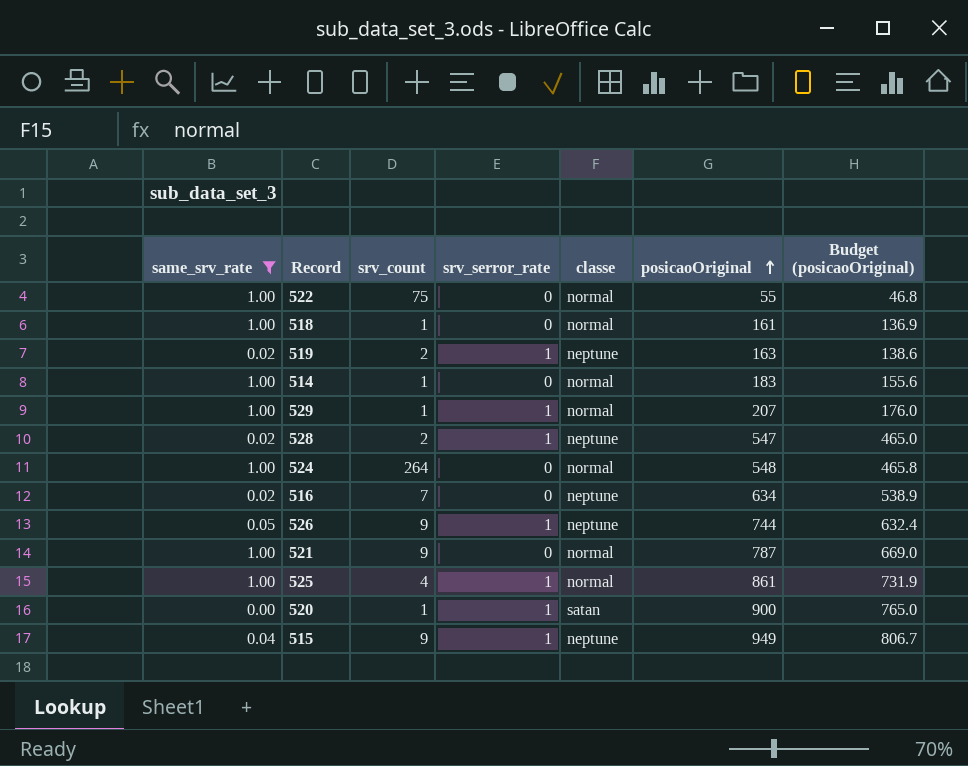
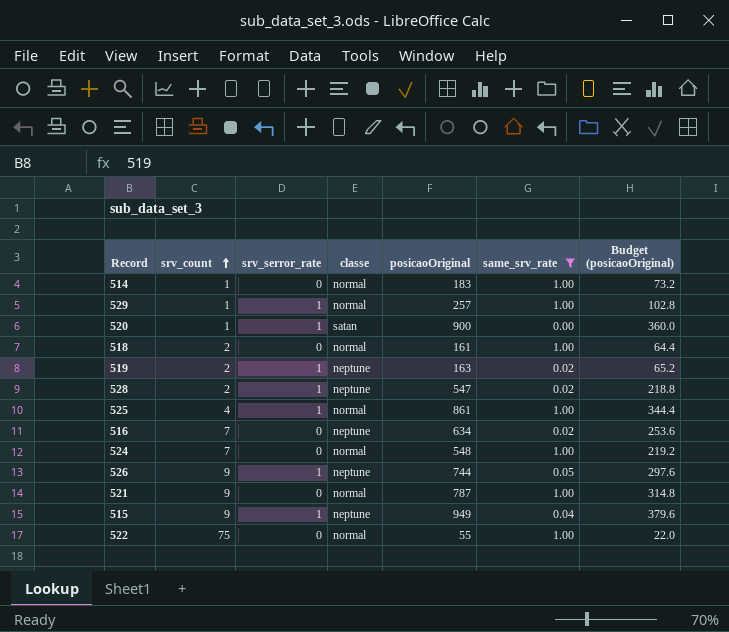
row order: posicaoOriginal ascending -> srv_count ascending
column same_srv_rate | position: 1 -> 6
column Budget (posicaoOriginal) | formula: [posicaoOriginal] * 0.85 -> [posicaoOriginal] * 0.4
529 | posicaoOriginal: 207 -> 257
518 | srv_count: 1 -> 2
524 | srv_count: 264 -> 7

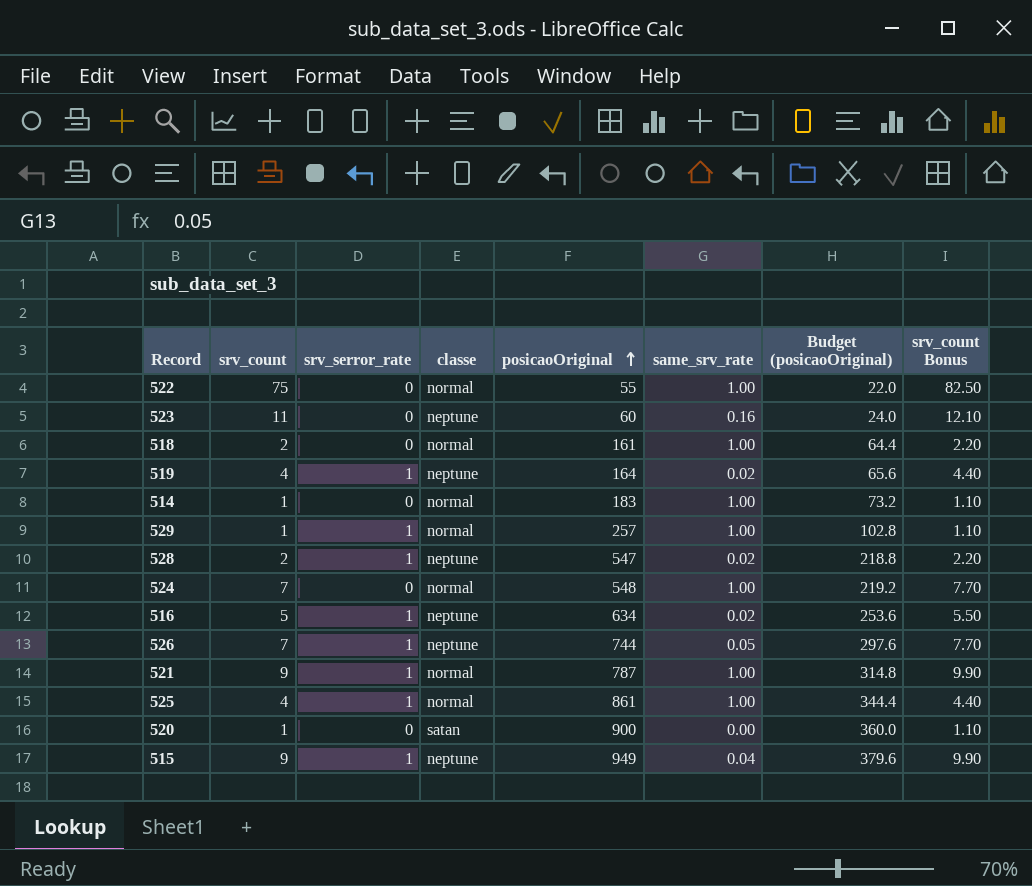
filter: same_srv_rate != 0.16 -> none
row order: srv_count ascending -> posicaoOriginal ascending
column srv_count Bonus | formula: none -> [srv_count] * 1.1
519 | srv_count: 2 -> 4
519 | posicaoOriginal: 163 -> 164
519 | Budget (posicaoOriginal): 65.2 -> 65.6
516 | srv_count: 7 -> 5
516 | srv_serror_rate: 0 -> 1
526 | srv_count: 9 -> 7
521 | srv_serror_rate: 0 -> 1
520 | srv_serror_rate: 1 -> 0

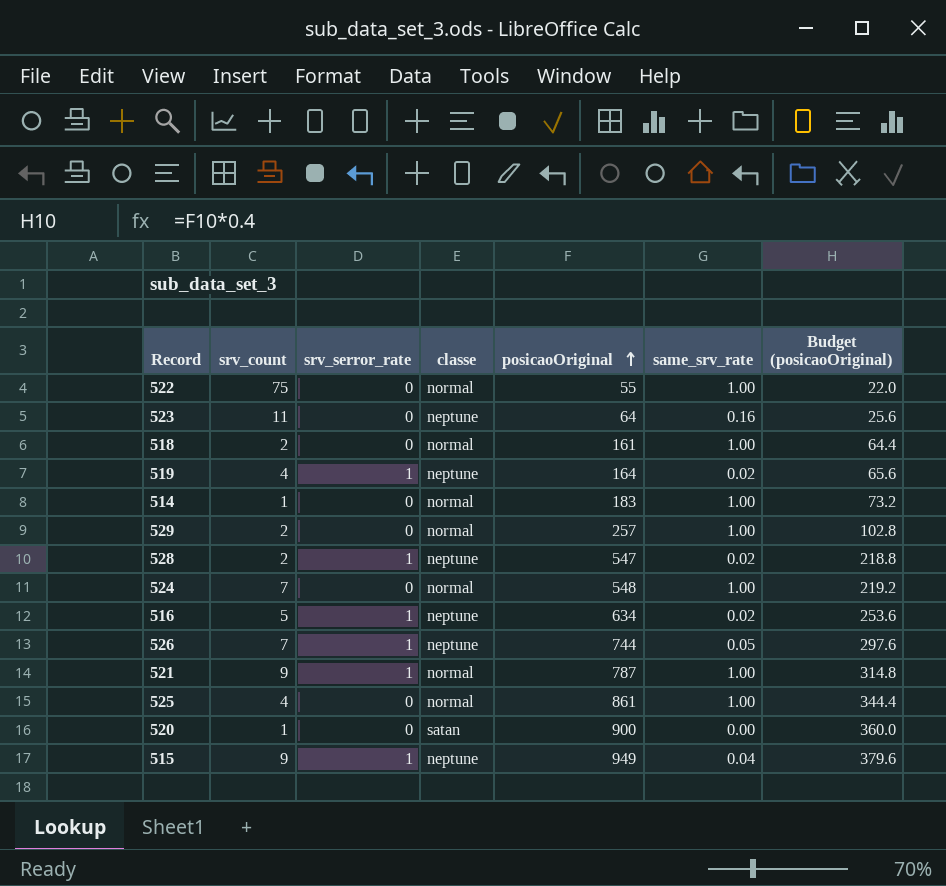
column srv_count Bonus | formula: [srv_count] * 1.1 -> none
523 | posicaoOriginal: 60 -> 64
523 | Budget (posicaoOriginal): 24.0 -> 25.6
529 | srv_count: 1 -> 2
529 | srv_serror_rate: 1 -> 0
525 | srv_serror_rate: 1 -> 0

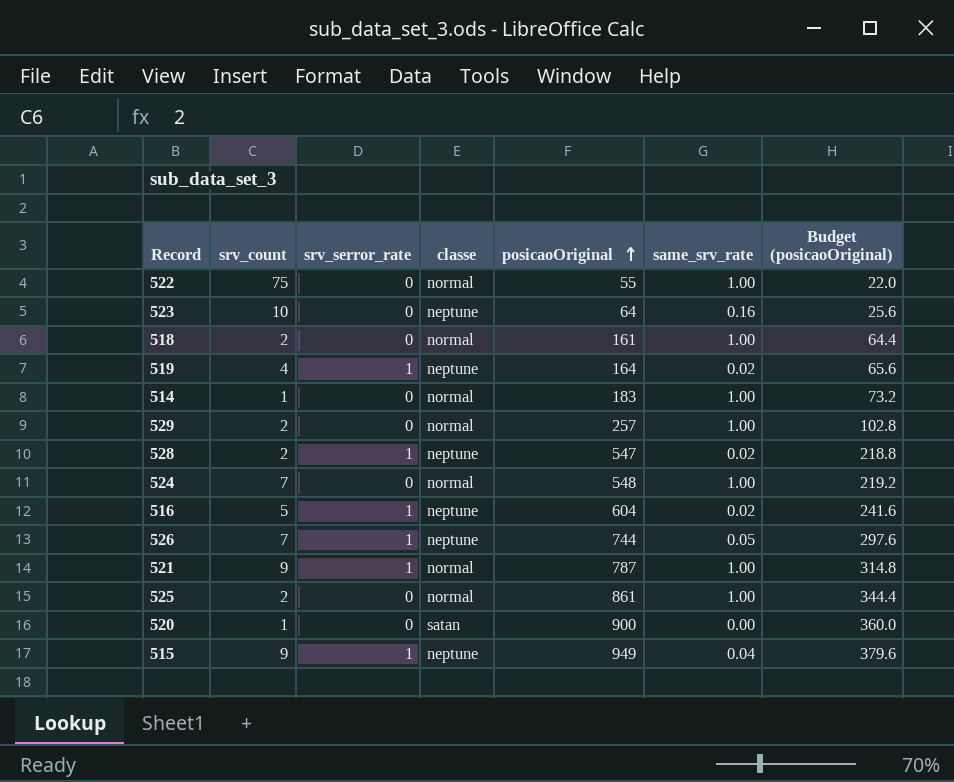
523 | srv_count: 11 -> 10
516 | posicaoOriginal: 634 -> 604
516 | Budget (posicaoOriginal): 253.6 -> 241.6
525 | srv_count: 4 -> 2

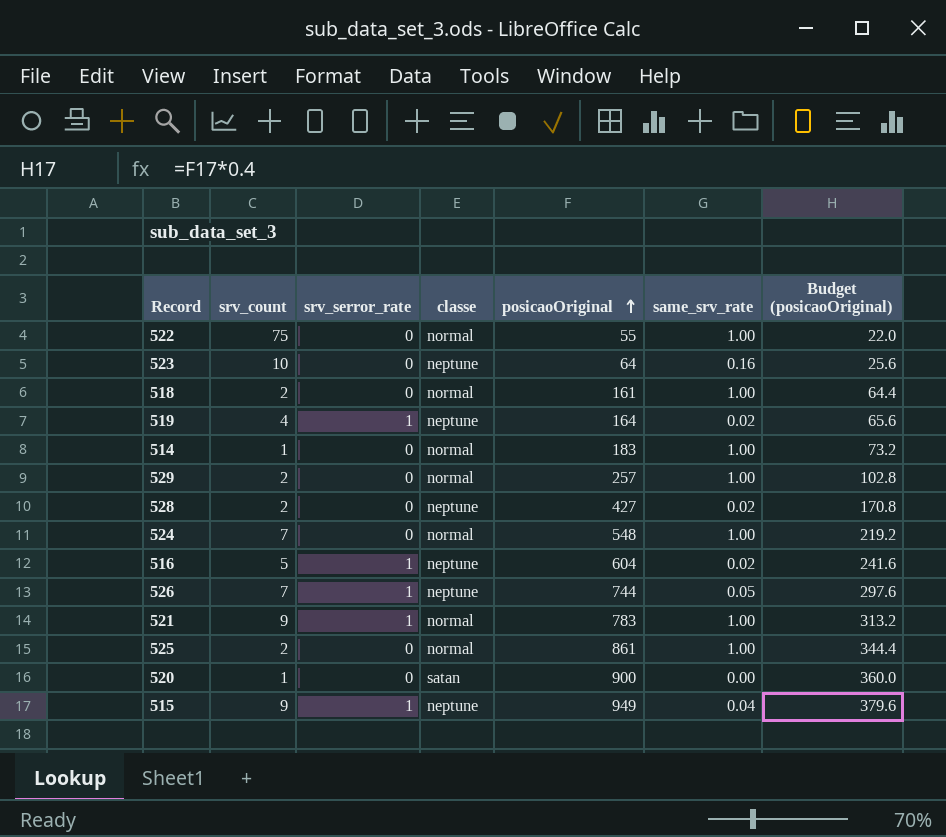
528 | srv_serror_rate: 1 -> 0
528 | posicaoOriginal: 547 -> 427
528 | Budget (posicaoOriginal): 218.8 -> 170.8
521 | posicaoOriginal: 787 -> 783
521 | Budget (posicaoOriginal): 314.8 -> 313.2

